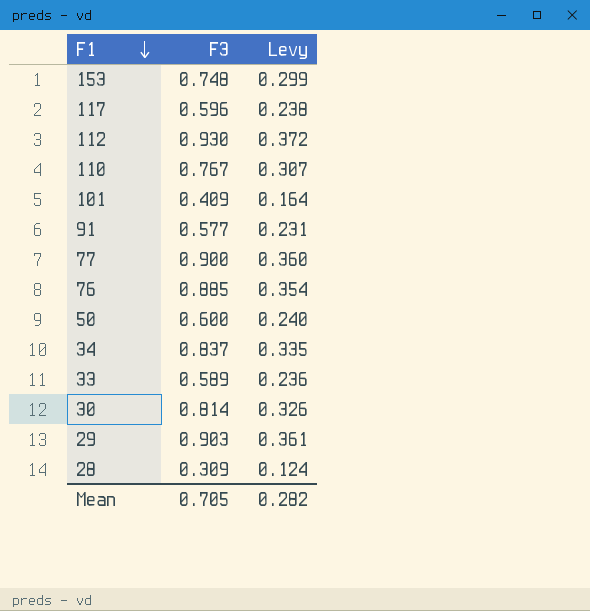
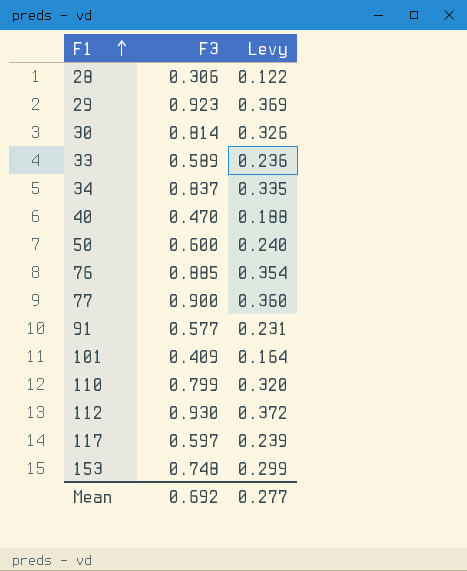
row order: F1 descending -> F1 ascending
28 | F3: 0.309 -> 0.306
28 | Levy: 0.124 -> 0.122
29 | F3: 0.903 -> 0.923
29 | Levy: 0.361 -> 0.369
row 40: none -> 0.470 | 0.188
110 | F3: 0.767 -> 0.799
110 | Levy: 0.307 -> 0.320
117 | F3: 0.596 -> 0.597
117 | Levy: 0.238 -> 0.239
Mean | F3: 0.705 -> 0.692
Mean | Levy: 0.282 -> 0.277

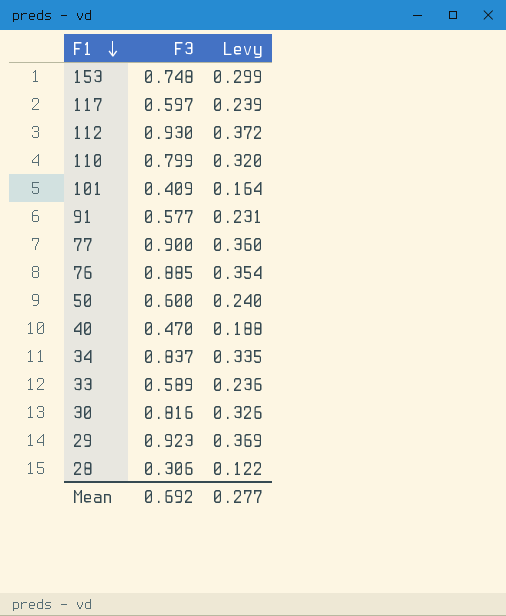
row order: F1 ascending -> F1 descending
30 | F3: 0.814 -> 0.816

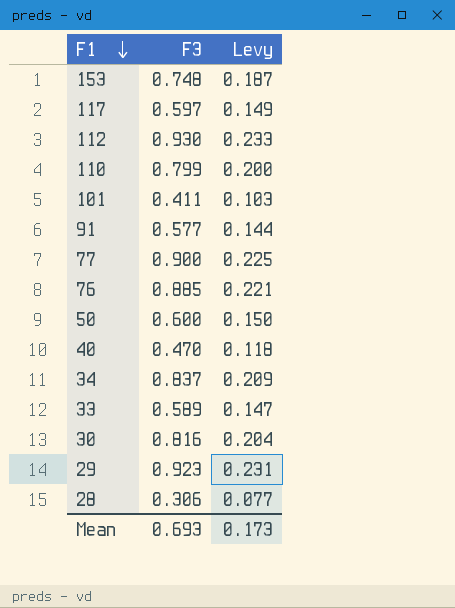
column Levy | formula: [F3] * 0.4 -> [F3] * 0.25
101 | F3: 0.409 -> 0.411
Mean | F3: 0.692 -> 0.693
Mean | Levy: 0.277 -> 0.173

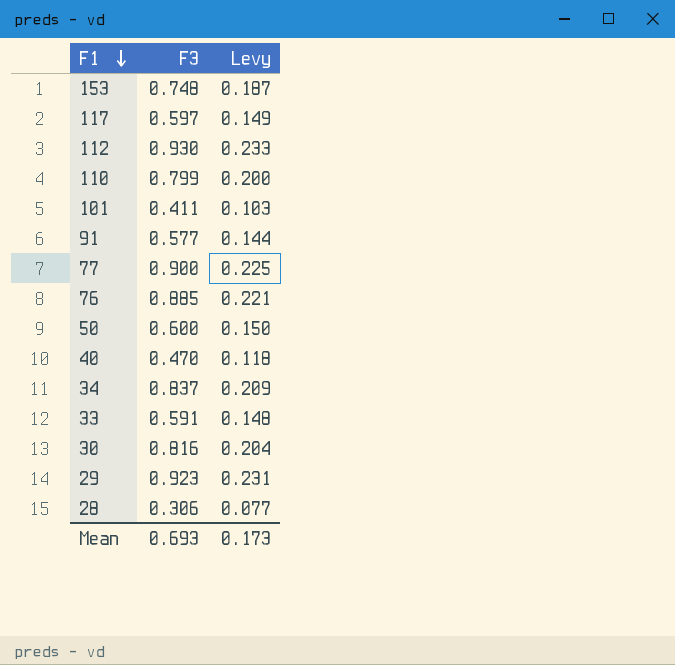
33 | F3: 0.589 -> 0.591
33 | Levy: 0.147 -> 0.148

